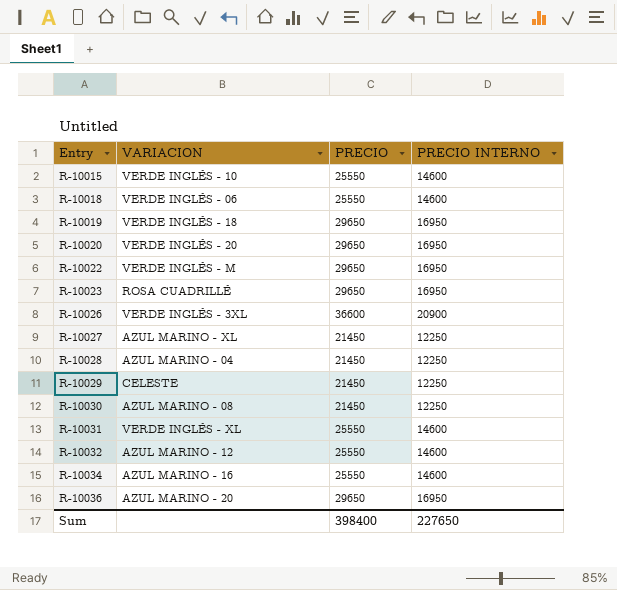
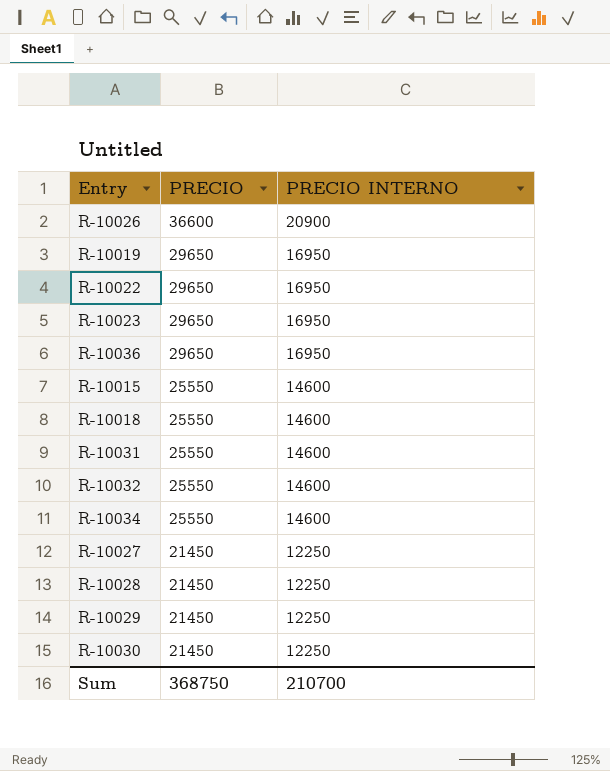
row order: Entry ascending -> PRECIO descending
column VARIACION | position: 2 -> none
row R-10020: VERDE INGLÉS - 20 | 29650 | 16950 -> none
Sum | PRECIO: 398400 -> 368750
Sum | PRECIO INTERNO: 227650 -> 210700

